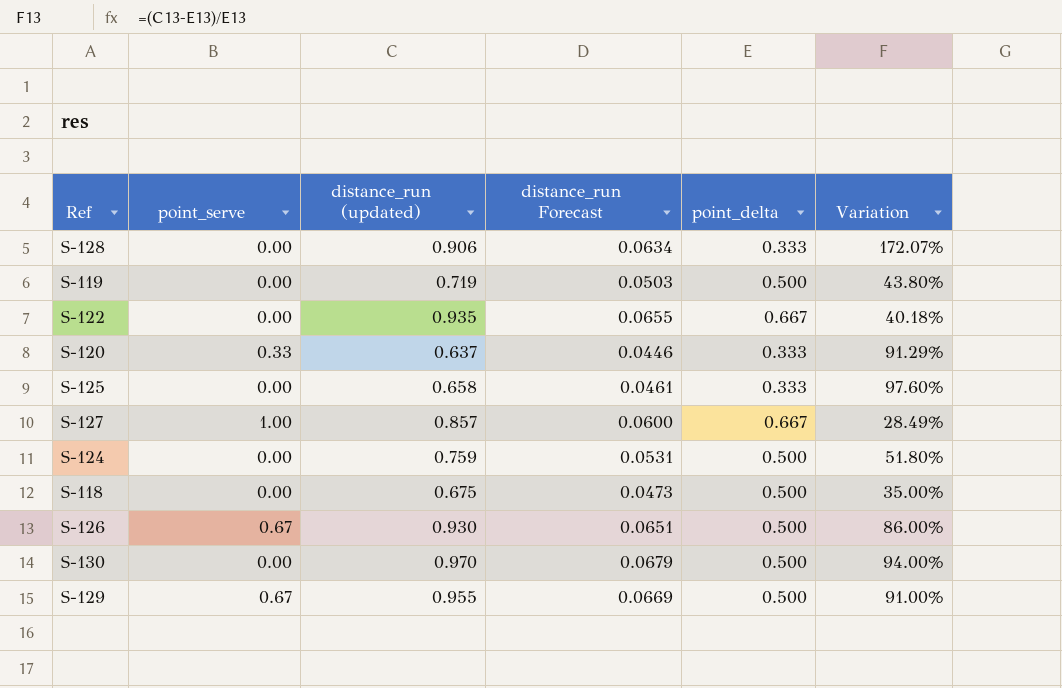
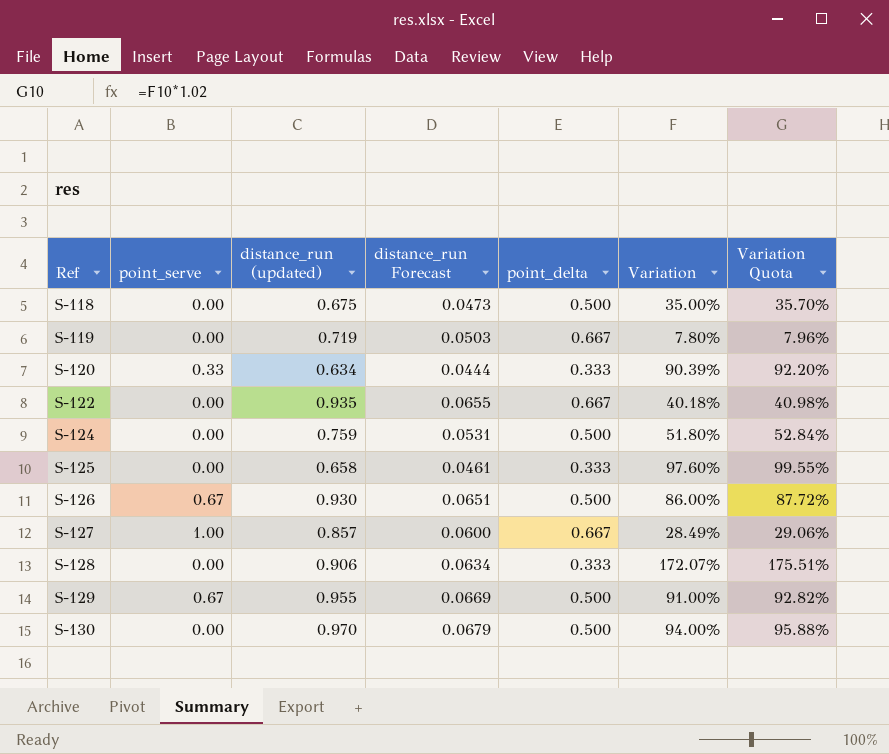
row order: none -> Ref ascending
column Variation Quota | formula: none -> [Variation] * 1.02
S-119 | point_delta: 0.500 -> 0.667
S-119 | Variation: 43.80% -> 7.80%
S-120 | distance_run (updated): 0.637 -> 0.634
S-120 | distance_run Forecast: 0.0446 -> 0.0444
S-120 | Variation: 91.29% -> 90.39%

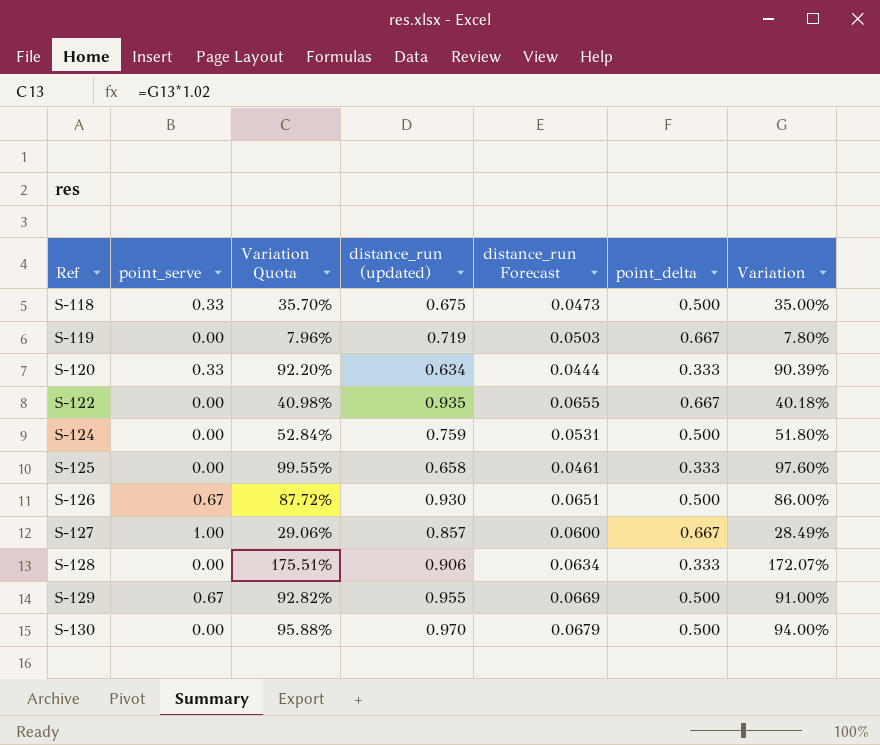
column Variation Quota | position: 7 -> 3
S-118 | point_serve: 0.00 -> 0.33

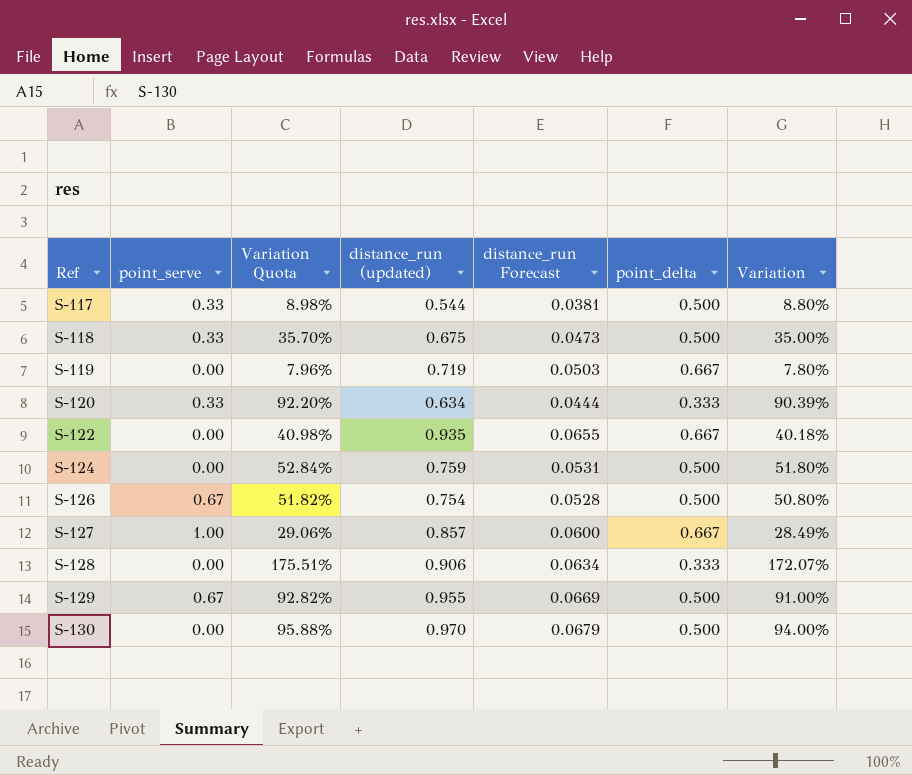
row S-125: 0.00 | 99.55% | 0.658 | 0.0461 | 0.333 | 97.60% -> none
row S-117: none -> 0.33 | 8.98% | 0.544 | 0.0381 | 0.500 | 8.80%
S-126 | Variation Quota: 87.72% -> 51.82%
S-126 | distance_run (updated): 0.930 -> 0.754
S-126 | distance_run Forecast: 0.0651 -> 0.0528
S-126 | Variation: 86.00% -> 50.80%

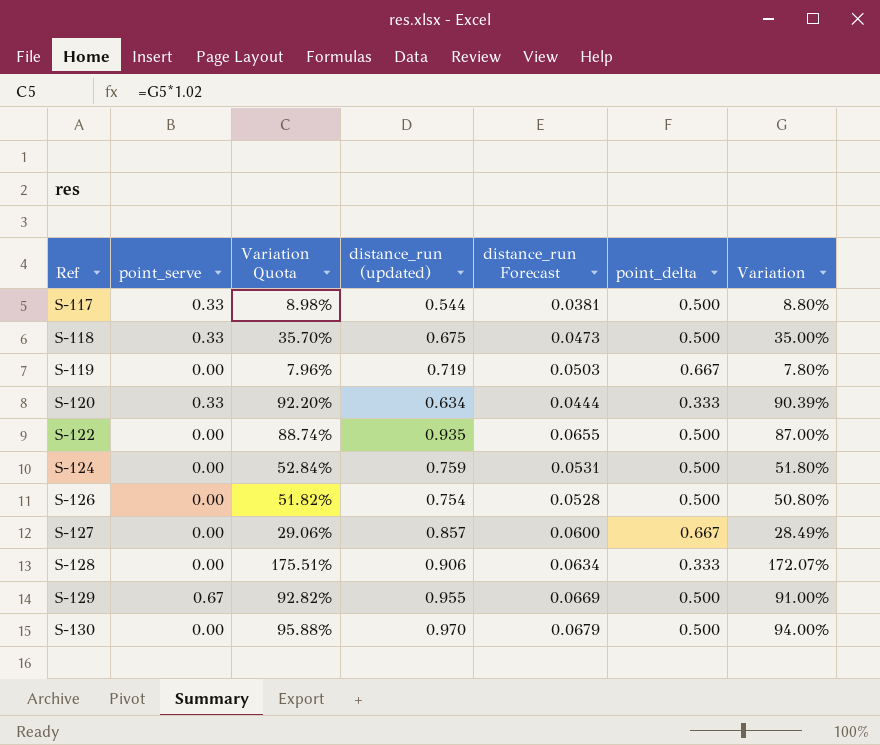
S-122 | Variation Quota: 40.98% -> 88.74%
S-122 | point_delta: 0.667 -> 0.500
S-122 | Variation: 40.18% -> 87.00%
S-126 | point_serve: 0.67 -> 0.00
S-127 | point_serve: 1.00 -> 0.00

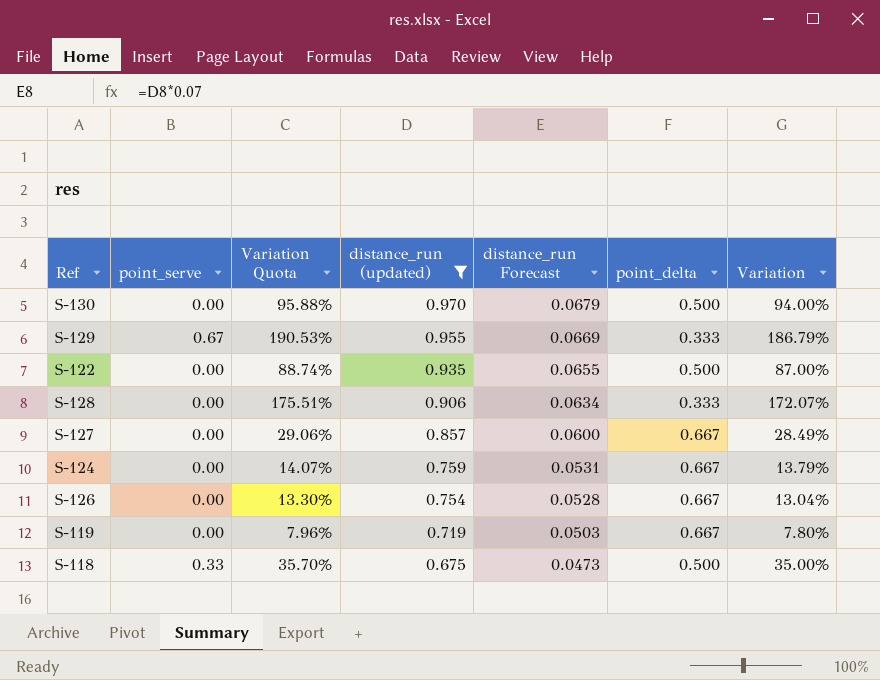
filter: none -> distance_run (updated) >= 0.675
row order: Ref ascending -> distance_run (updated) descending
S-129 | Variation Quota: 92.82% -> 190.53%
S-129 | point_delta: 0.500 -> 0.333
S-129 | Variation: 91.00% -> 186.79%
S-124 | Variation Quota: 52.84% -> 14.07%
S-124 | point_delta: 0.500 -> 0.667
S-124 | Variation: 51.80% -> 13.79%
S-126 | Variation Quota: 51.82% -> 13.30%
S-126 | point_delta: 0.500 -> 0.667
S-126 | Variation: 50.80% -> 13.04%

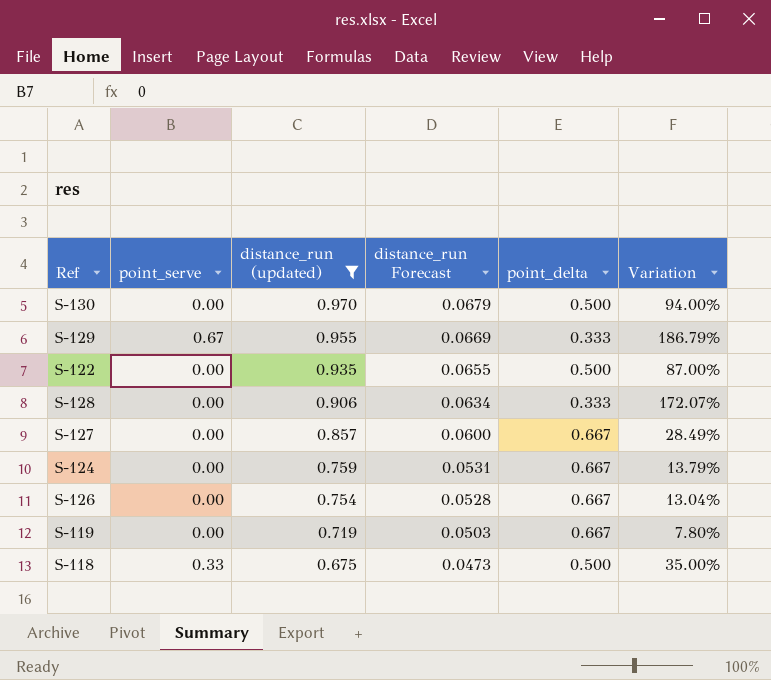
column Variation Quota | formula: [Variation] * 1.02 -> none

